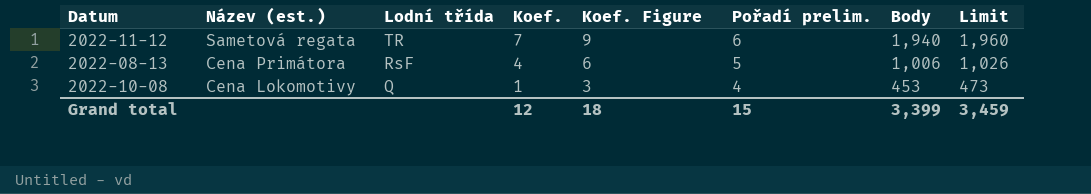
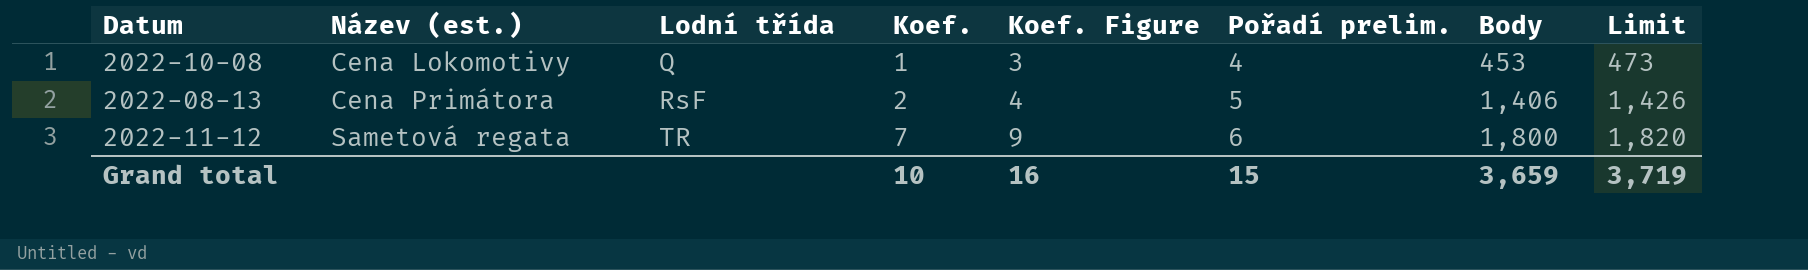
row order: Název (est.) descending -> Název (est.) ascending
2022-08-13 | Koef.: 4 -> 2
2022-08-13 | Koef. Figure: 6 -> 4
2022-08-13 | Body: 1,006 -> 1,406
2022-08-13 | Limit: 1,026 -> 1,426
2022-11-12 | Body: 1,940 -> 1,800
2022-11-12 | Limit: 1,960 -> 1,820
Grand total | Koef.: 12 -> 10
Grand total | Koef. Figure: 18 -> 16
Grand total | Body: 3,399 -> 3,659
Grand total | Limit: 3,459 -> 3,719

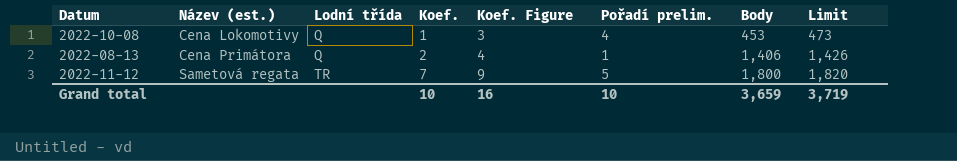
2022-08-13 | Lodní třída: RsF -> Q
2022-08-13 | Pořadí prelim.: 5 -> 1
2022-11-12 | Pořadí prelim.: 6 -> 5
Grand total | Pořadí prelim.: 15 -> 10

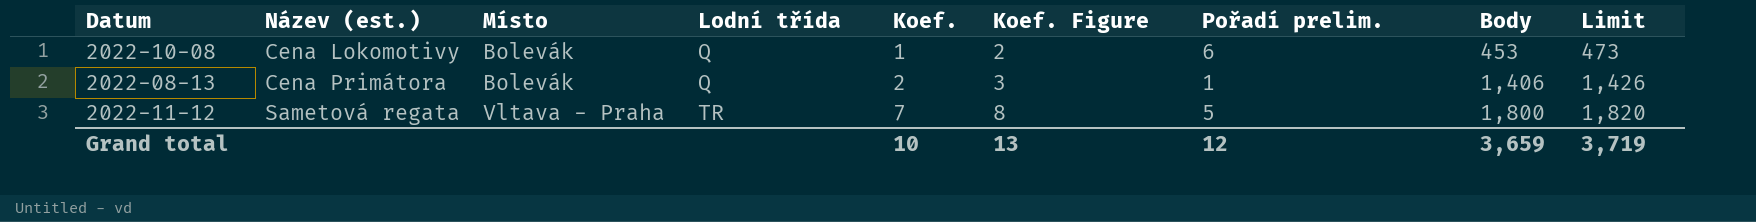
column Místo | position: none -> 3
column Koef. Figure | formula: [Koef.] + 2 -> [Koef.] + 1
2022-10-08 | Pořadí prelim.: 4 -> 6
Grand total | Koef. Figure: 16 -> 13
Grand total | Pořadí prelim.: 10 -> 12

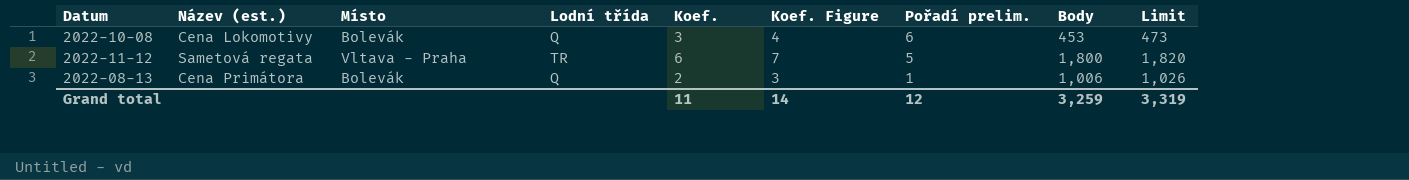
row order: Název (est.) ascending -> Pořadí prelim. descending
2022-10-08 | Koef.: 1 -> 3
2022-10-08 | Koef. Figure: 2 -> 4
2022-11-12 | Koef.: 7 -> 6
2022-11-12 | Koef. Figure: 8 -> 7
2022-08-13 | Body: 1,406 -> 1,006
2022-08-13 | Limit: 1,426 -> 1,026
Grand total | Koef.: 10 -> 11
Grand total | Koef. Figure: 13 -> 14
Grand total | Body: 3,659 -> 3,259
Grand total | Limit: 3,719 -> 3,319

